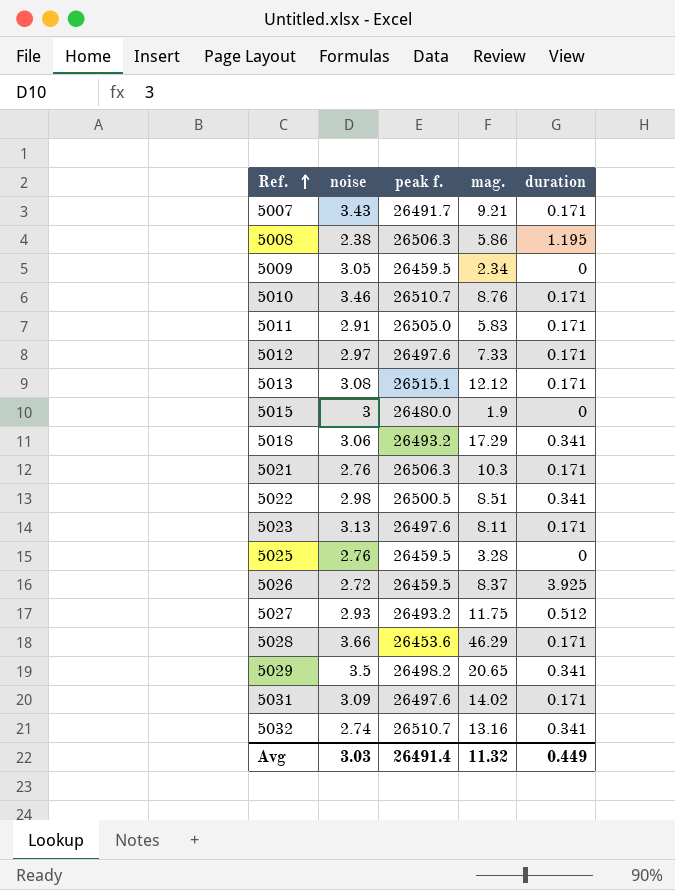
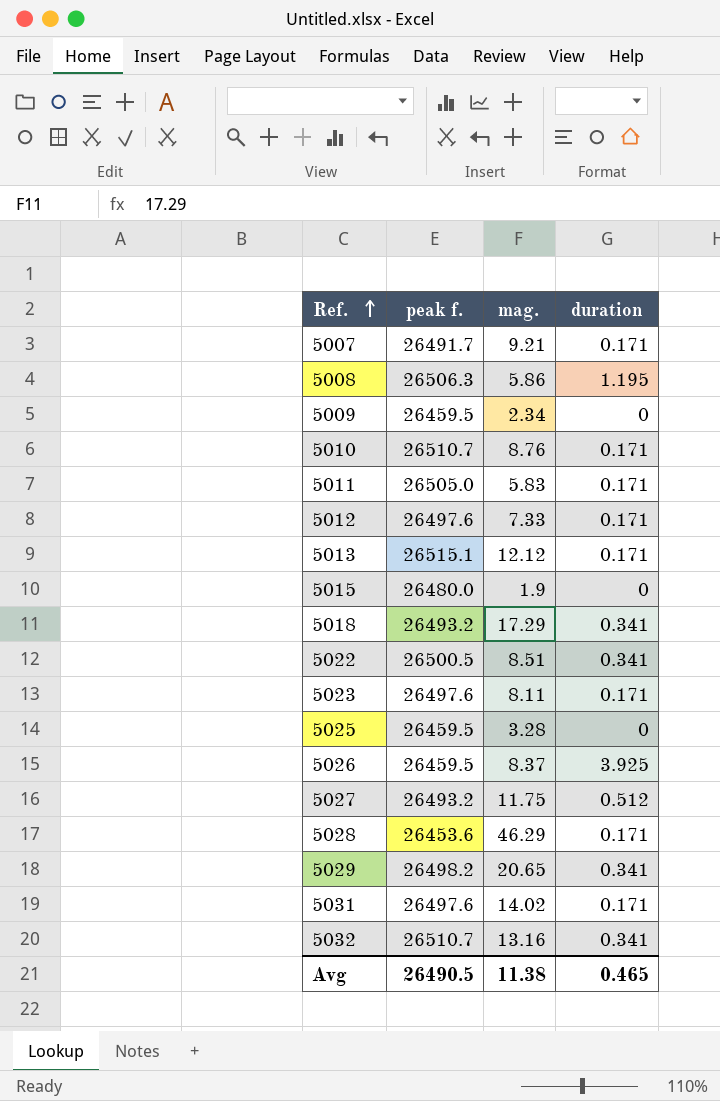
column noise | position: 2 -> none
row 5021: 2.76 | 26506.3 | 10.3 | 0.171 -> none
Avg | peak f.: 26491.4 -> 26490.5
Avg | mag.: 11.32 -> 11.38
Avg | duration: 0.449 -> 0.465

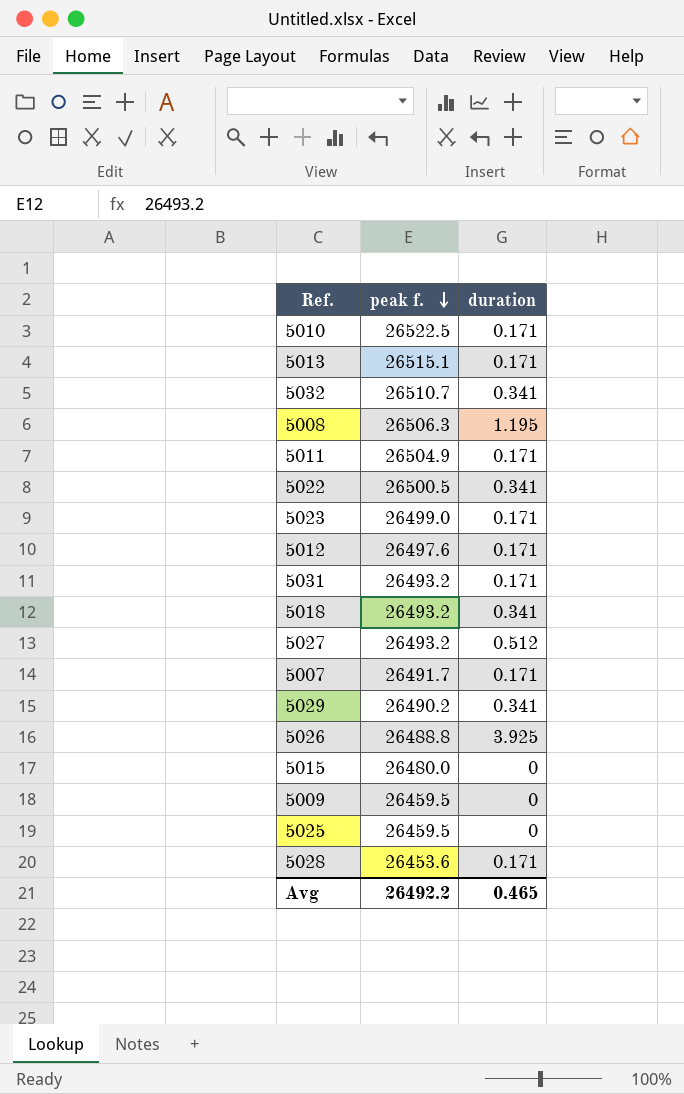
row order: Ref. ascending -> peak f. descending
column mag. | position: 3 -> none
5010 | peak f.: 26510.7 -> 26522.5
5011 | peak f.: 26505.0 -> 26504.9
5023 | peak f.: 26497.6 -> 26499.0
5031 | peak f.: 26497.6 -> 26493.2
5029 | peak f.: 26498.2 -> 26490.2
5026 | peak f.: 26459.5 -> 26488.8
Avg | peak f.: 26490.5 -> 26492.2

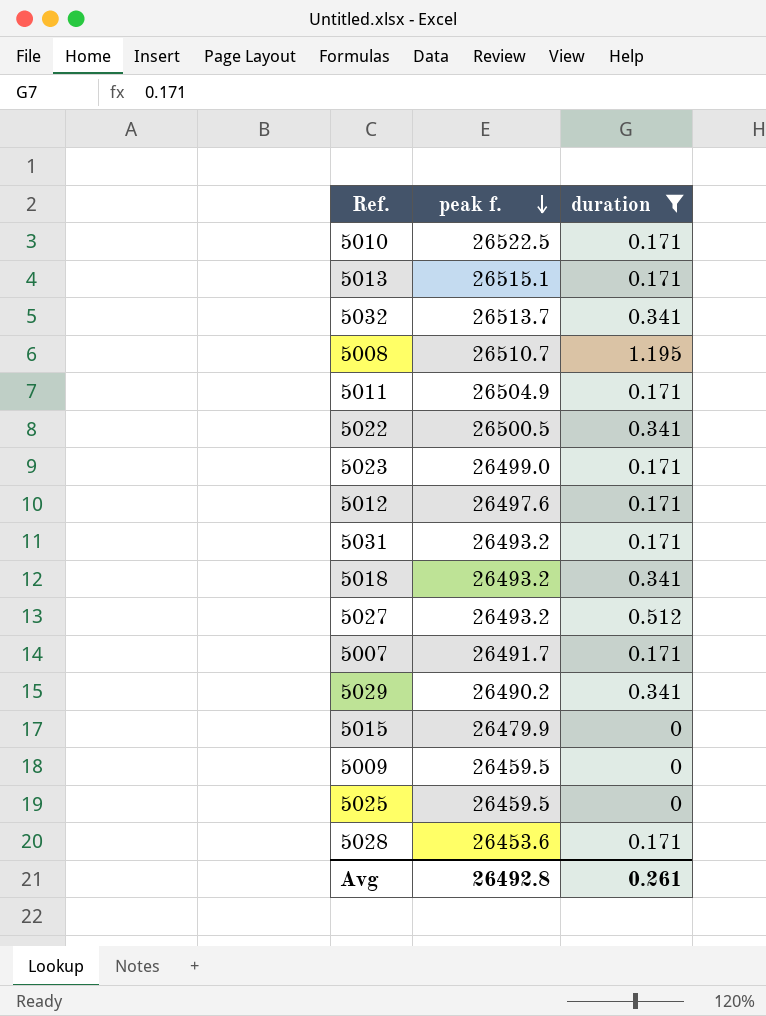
filter: none -> duration != 3.925
5032 | peak f.: 26510.7 -> 26513.7
5008 | peak f.: 26506.3 -> 26510.7
5015 | peak f.: 26480.0 -> 26479.9
Avg | peak f.: 26492.2 -> 26492.8
Avg | duration: 0.465 -> 0.261

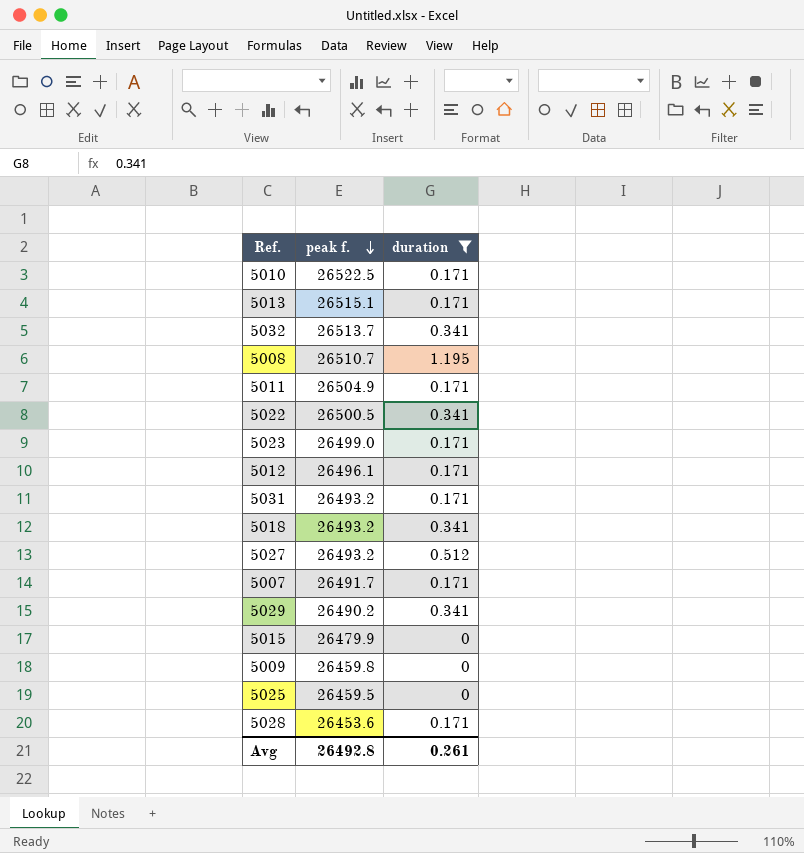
5012 | peak f.: 26497.6 -> 26496.1
5009 | peak f.: 26459.5 -> 26459.8

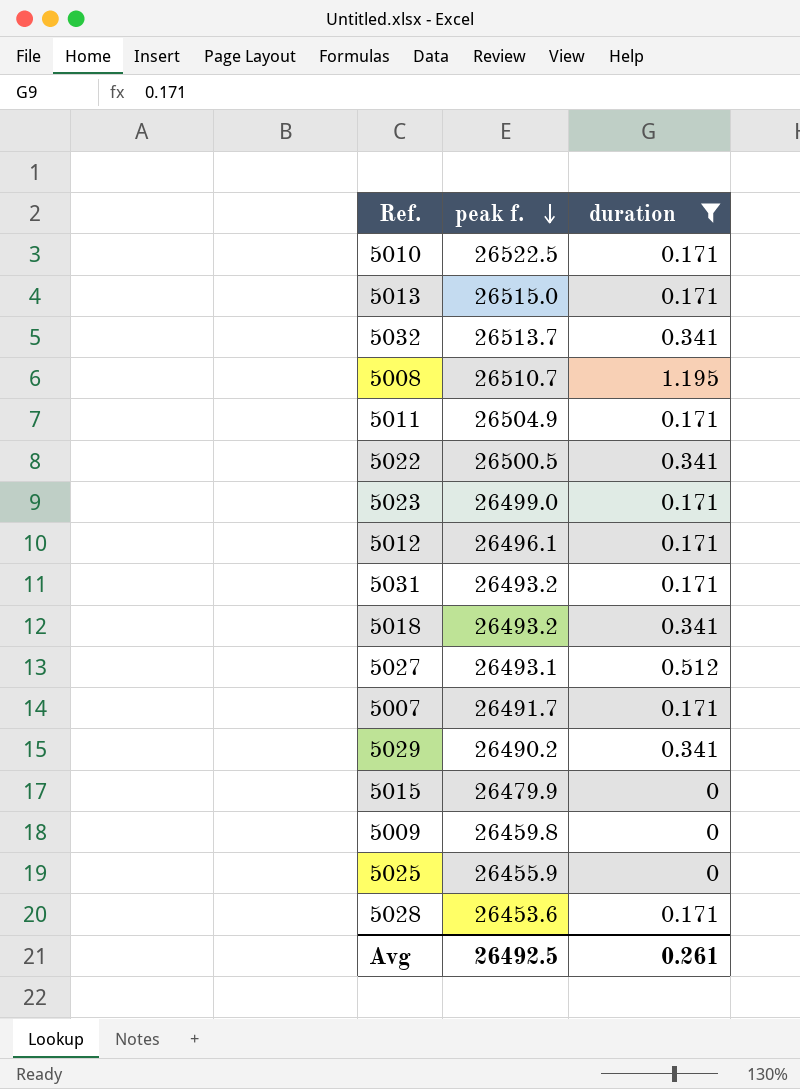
5013 | peak f.: 26515.1 -> 26515.0
5027 | peak f.: 26493.2 -> 26493.1
5025 | peak f.: 26459.5 -> 26455.9
Avg | peak f.: 26492.8 -> 26492.5

